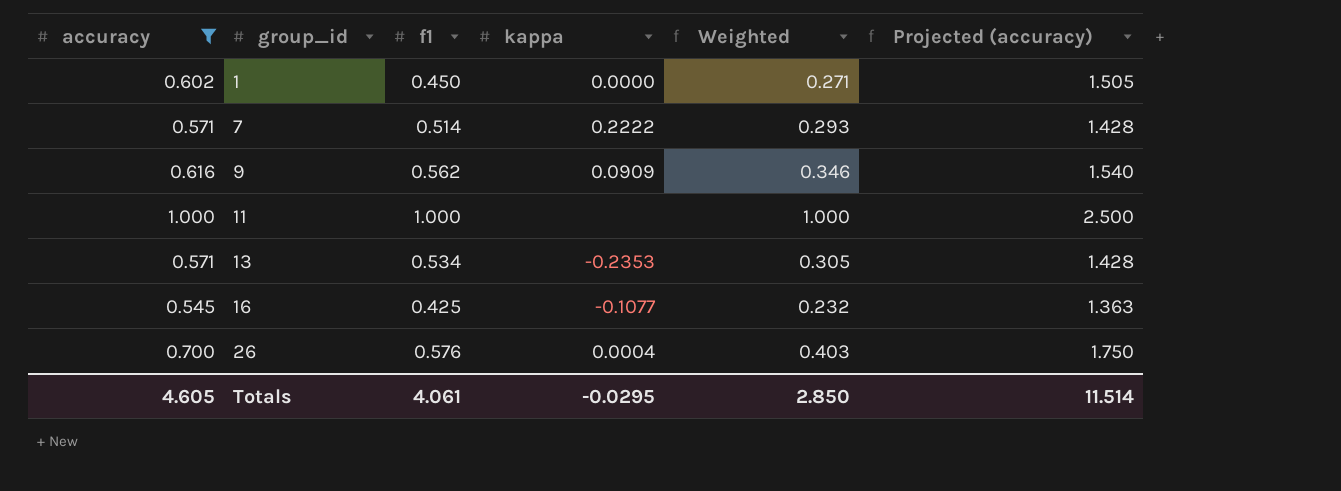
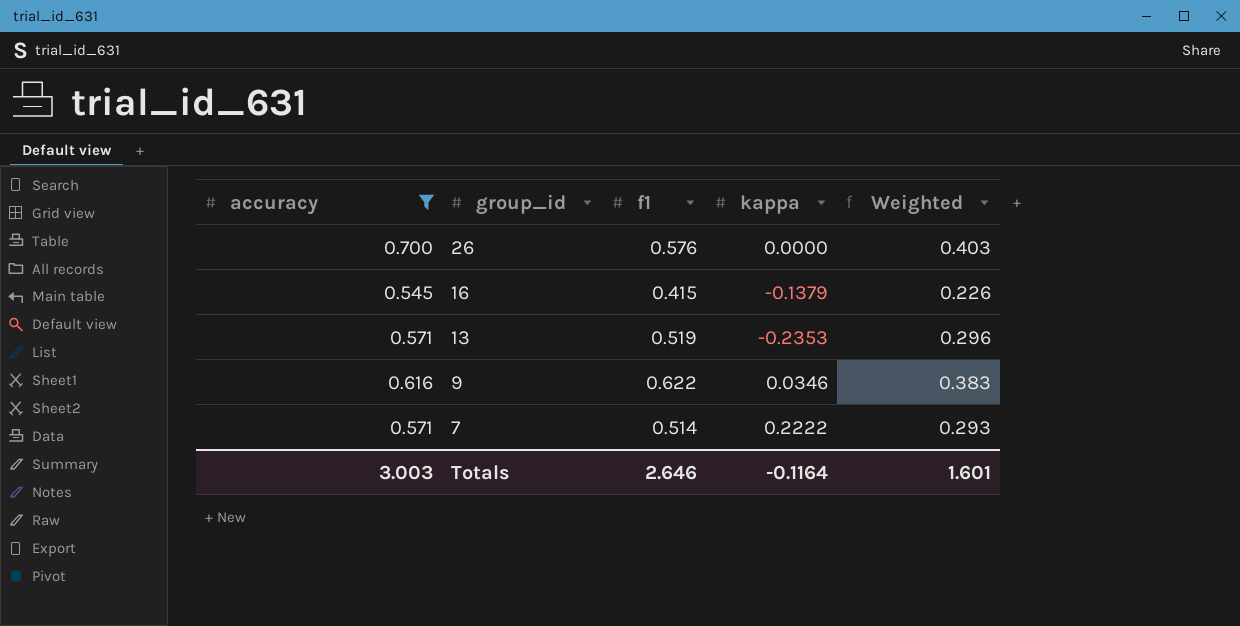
row order: group_id ascending -> group_id descending
column Projected (accuracy) | formula: [accuracy] * 2.5 -> none
row 1: 0.602 | 0.450 | 0.0000 | 0.271 | 1.505 -> none
row 11: 1.000 | 1.000 | none | 1.000 | 2.500 -> none
26 | kappa: 0.0004 -> 0.0000
16 | f1: 0.425 -> 0.415
16 | kappa: -0.1077 -> -0.1379
16 | Weighted: 0.232 -> 0.226
13 | f1: 0.534 -> 0.519
13 | Weighted: 0.305 -> 0.296
9 | f1: 0.562 -> 0.622
9 | kappa: 0.0909 -> 0.0346
9 | Weighted: 0.346 -> 0.383
Totals | accuracy: 4.605 -> 3.003
Totals | f1: 4.061 -> 2.646
Totals | kappa: -0.0295 -> -0.1164
Totals | Weighted: 2.850 -> 1.601

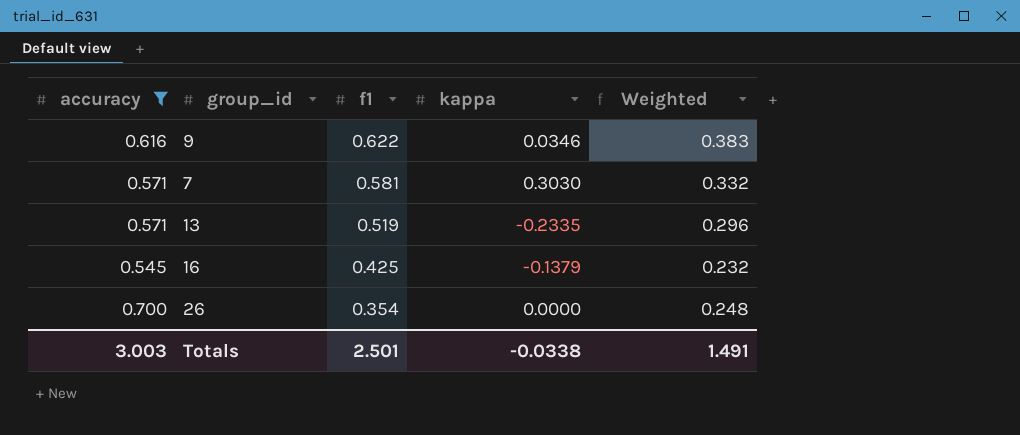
row order: group_id descending -> f1 descending
7 | f1: 0.514 -> 0.581
7 | kappa: 0.2222 -> 0.3030
7 | Weighted: 0.293 -> 0.332
13 | kappa: -0.2353 -> -0.2335
16 | f1: 0.415 -> 0.425
16 | Weighted: 0.226 -> 0.232
26 | f1: 0.576 -> 0.354
26 | Weighted: 0.403 -> 0.248
Totals | f1: 2.646 -> 2.501
Totals | kappa: -0.1164 -> -0.0338
Totals | Weighted: 1.601 -> 1.491

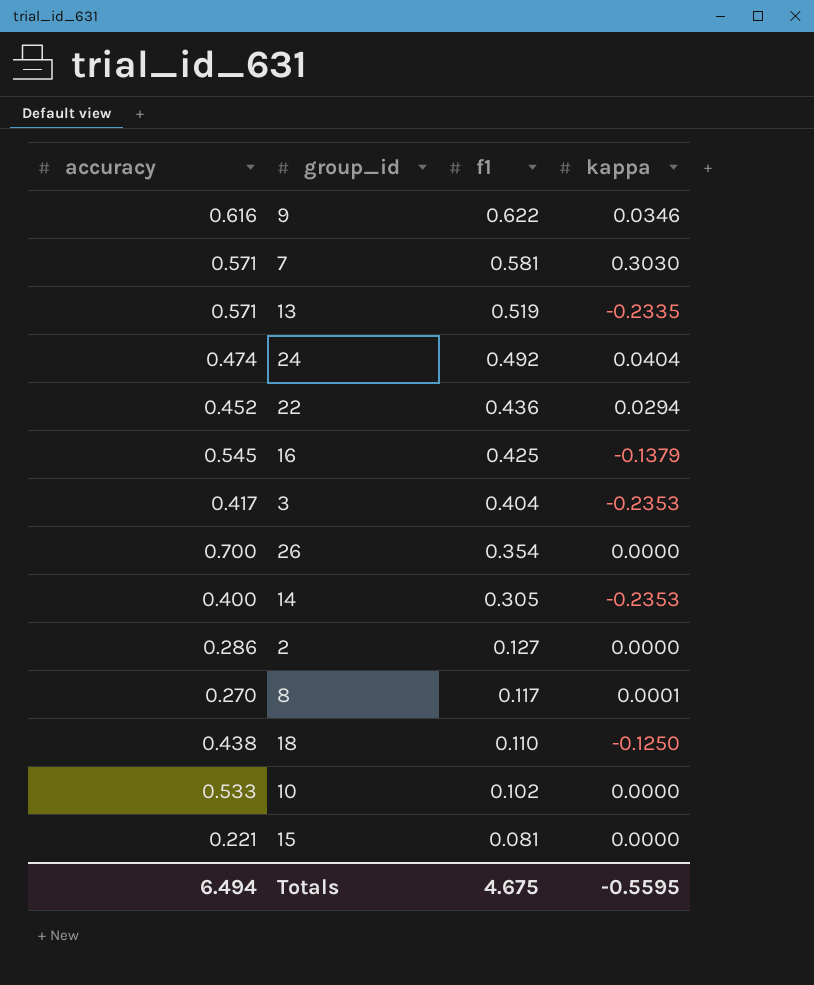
filter: accuracy >= 0.545 -> none
column Weighted | formula: [accuracy] * [f1] -> none
Totals | accuracy: 3.003 -> 6.494
Totals | f1: 2.501 -> 4.675
Totals | kappa: -0.0338 -> -0.5595

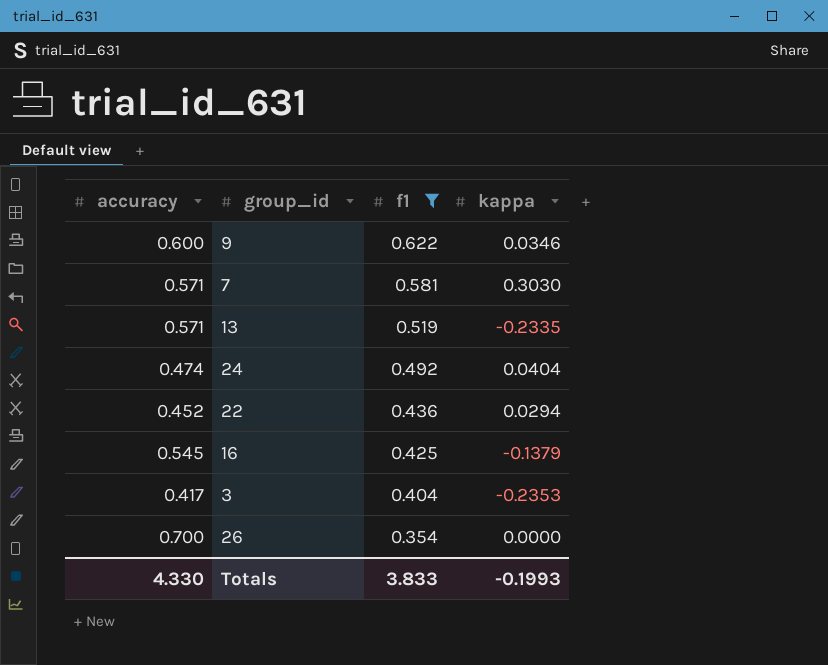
filter: none -> f1 >= 0.354
9 | accuracy: 0.616 -> 0.600
Totals | accuracy: 6.494 -> 4.330
Totals | f1: 4.675 -> 3.833
Totals | kappa: -0.5595 -> -0.1993

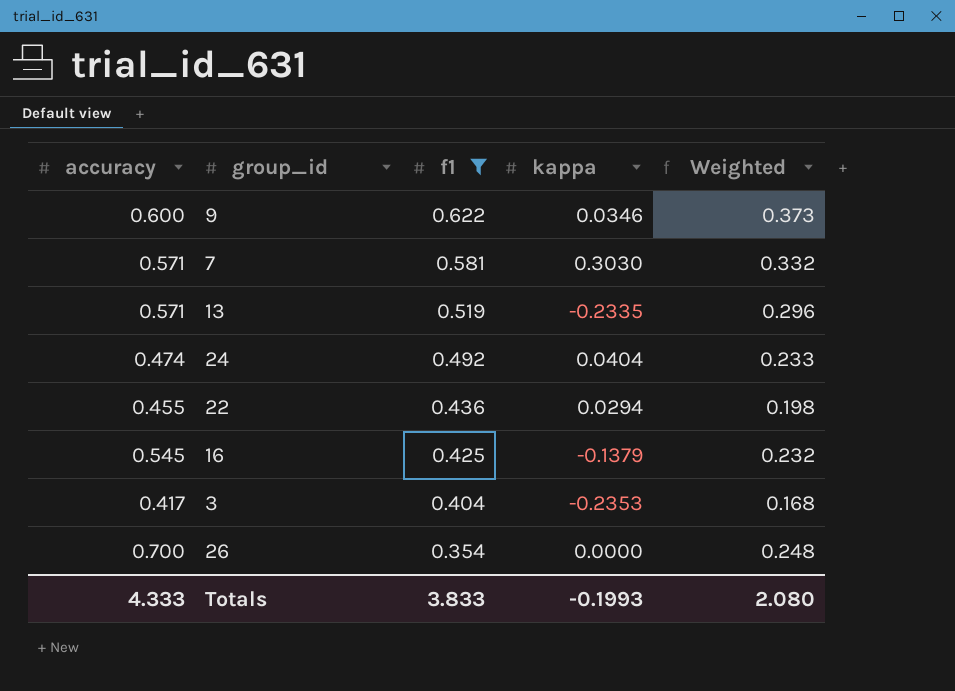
column Weighted | formula: none -> [accuracy] * [f1]
22 | accuracy: 0.452 -> 0.455
Totals | accuracy: 4.330 -> 4.333

